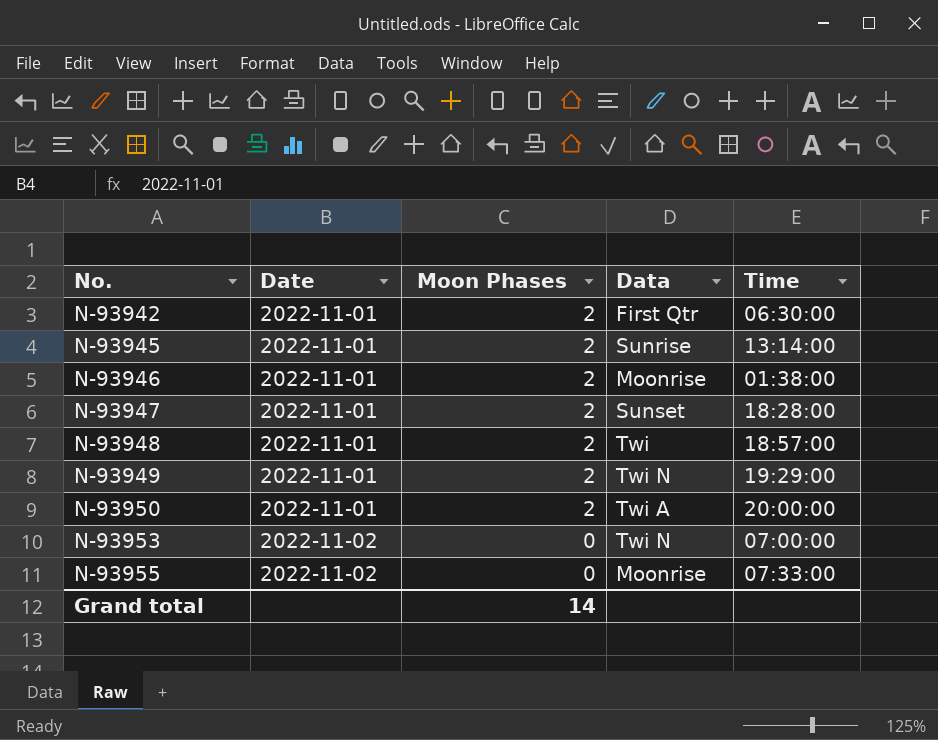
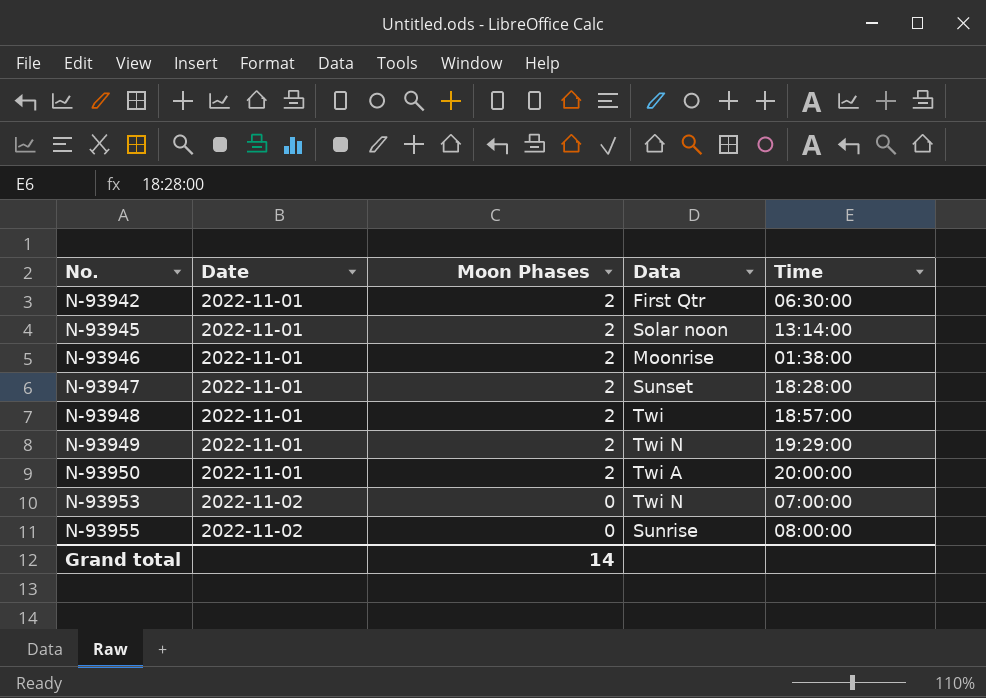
N-93945 | Data: Sunrise -> Solar noon
N-93955 | Data: Moonrise -> Sunrise
N-93955 | Time: 07:33:00 -> 08:00:00

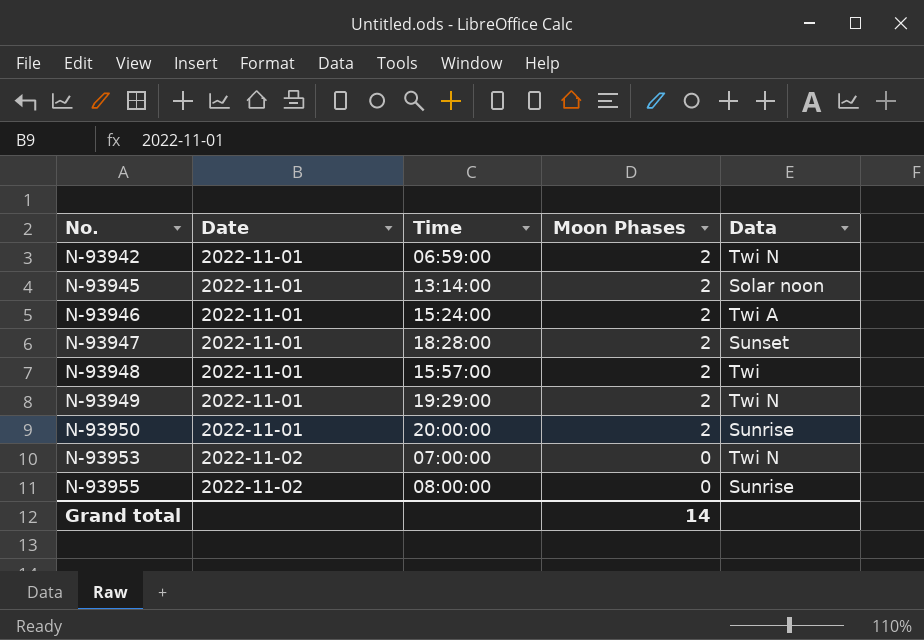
column Time | position: 5 -> 3
N-93942 | Time: 06:30:00 -> 06:59:00
N-93942 | Data: First Qtr -> Twi N
N-93946 | Time: 01:38:00 -> 15:24:00
N-93946 | Data: Moonrise -> Twi A
N-93948 | Time: 18:57:00 -> 15:57:00
N-93950 | Data: Twi A -> Sunrise

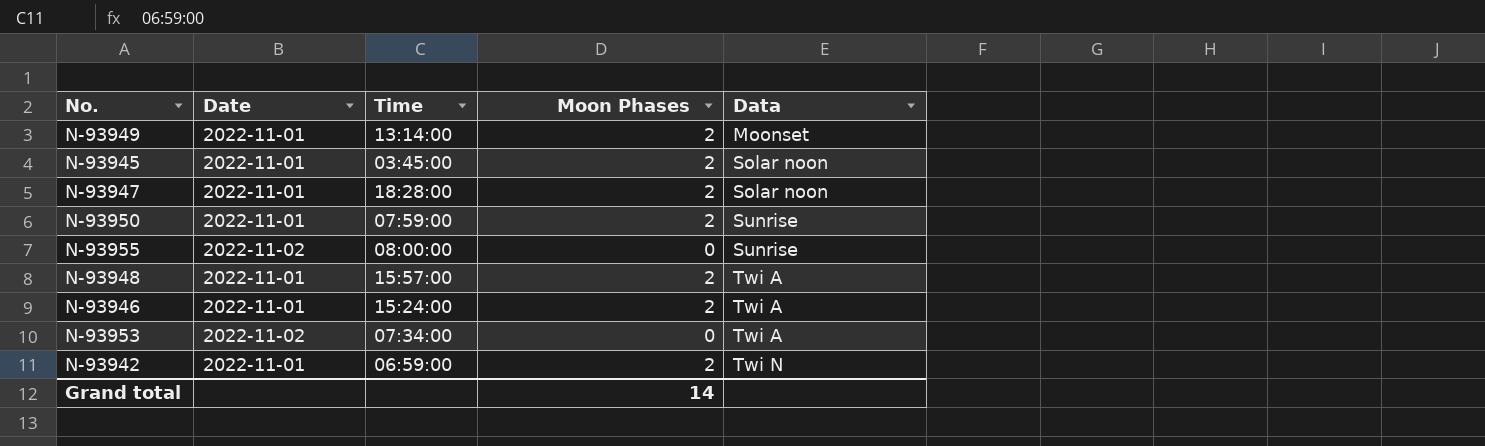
row order: No. ascending -> Data ascending
N-93949 | Time: 19:29:00 -> 13:14:00
N-93949 | Data: Twi N -> Moonset
N-93945 | Time: 13:14:00 -> 03:45:00
N-93947 | Data: Sunset -> Solar noon
N-93950 | Time: 20:00:00 -> 07:59:00
N-93948 | Data: Twi -> Twi A
N-93953 | Time: 07:00:00 -> 07:34:00
N-93953 | Data: Twi N -> Twi A

